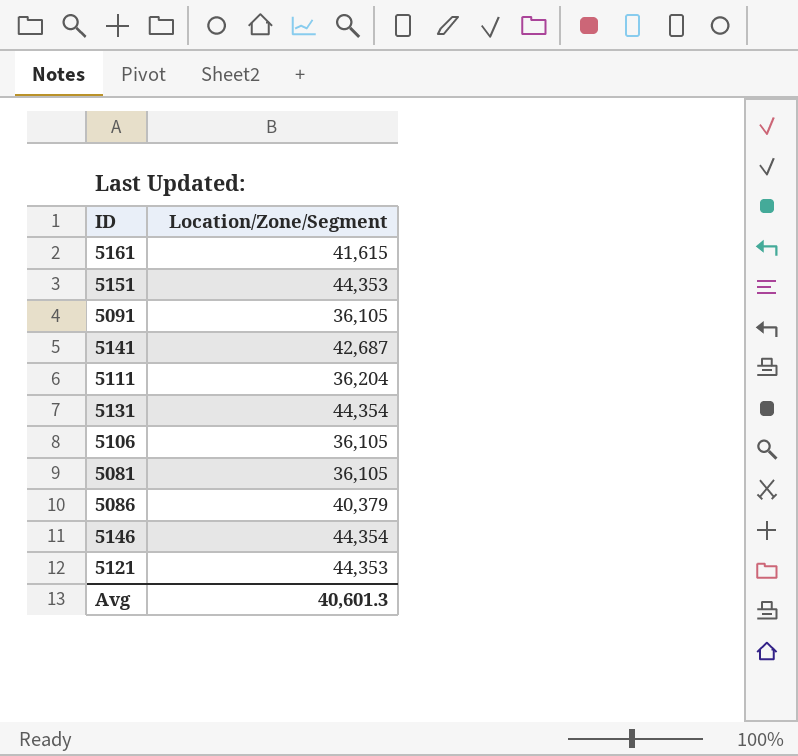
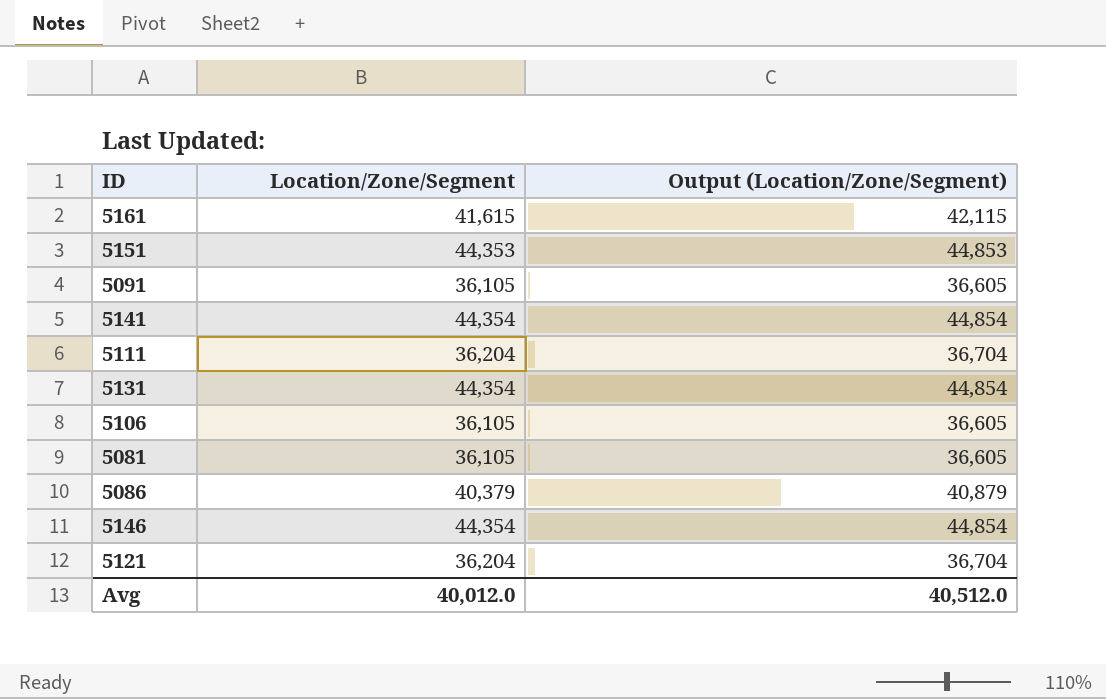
column Output (Location/Zone/Segment) | formula: none -> [Location/Zone/Segment] + 500
5141 | Location/Zone/Segment: 42,687 -> 44,354
5121 | Location/Zone/Segment: 44,353 -> 36,204
Avg | Location/Zone/Segment: 40,601.3 -> 40,012.0

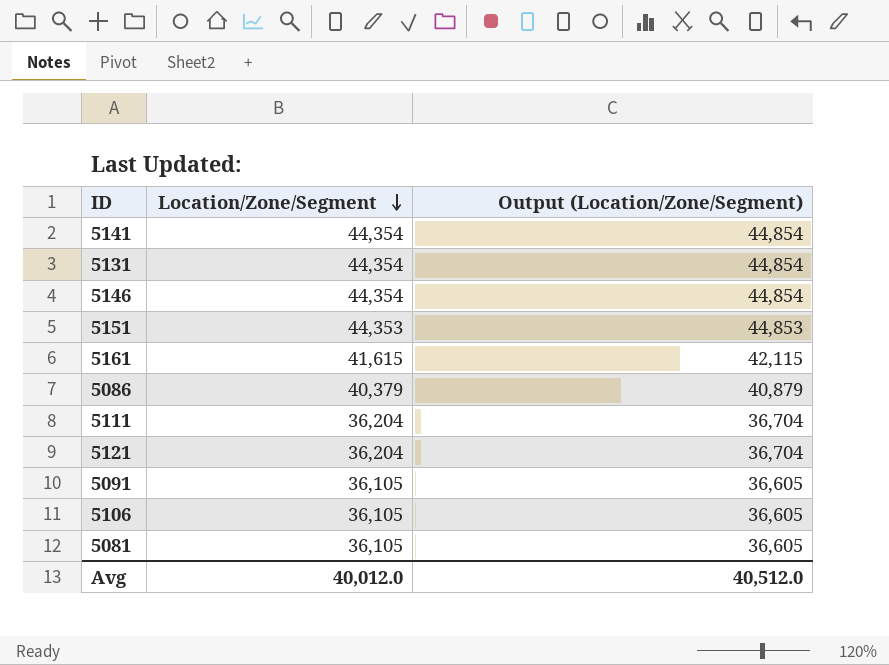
row order: none -> Location/Zone/Segment descending

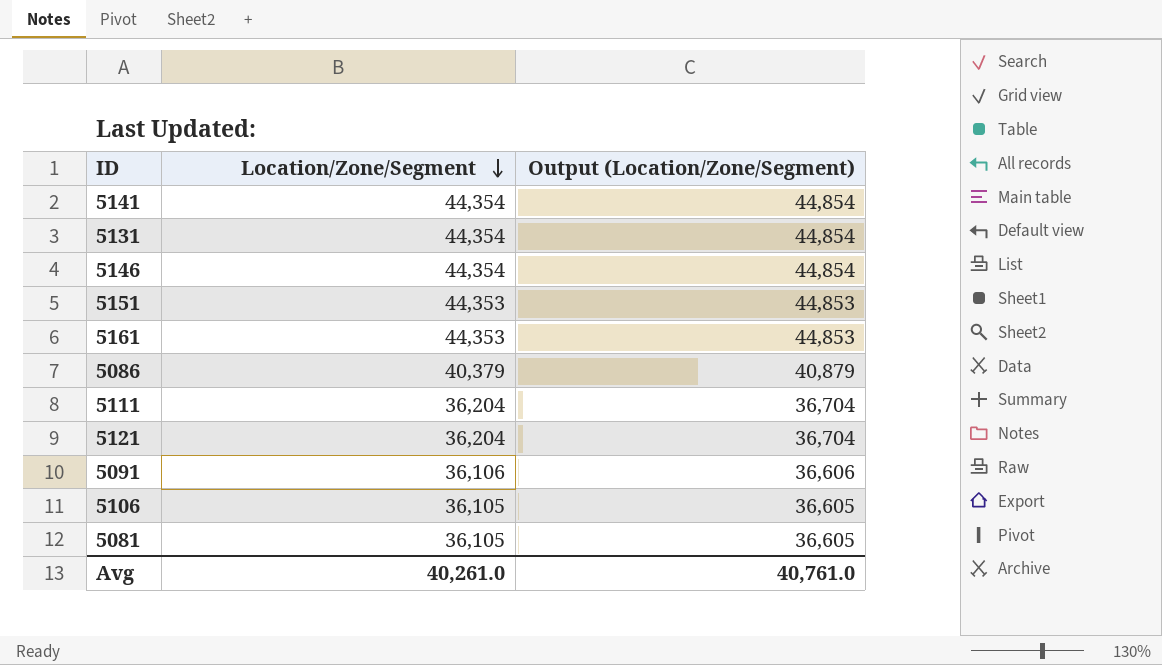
5161 | Location/Zone/Segment: 41,615 -> 44,353
5161 | Output (Location/Zone/Segment): 42,115 -> 44,853
5091 | Location/Zone/Segment: 36,105 -> 36,106
5091 | Output (Location/Zone/Segment): 36,605 -> 36,606
Avg | Location/Zone/Segment: 40,012.0 -> 40,261.0
Avg | Output (Location/Zone/Segment): 40,512.0 -> 40,761.0

